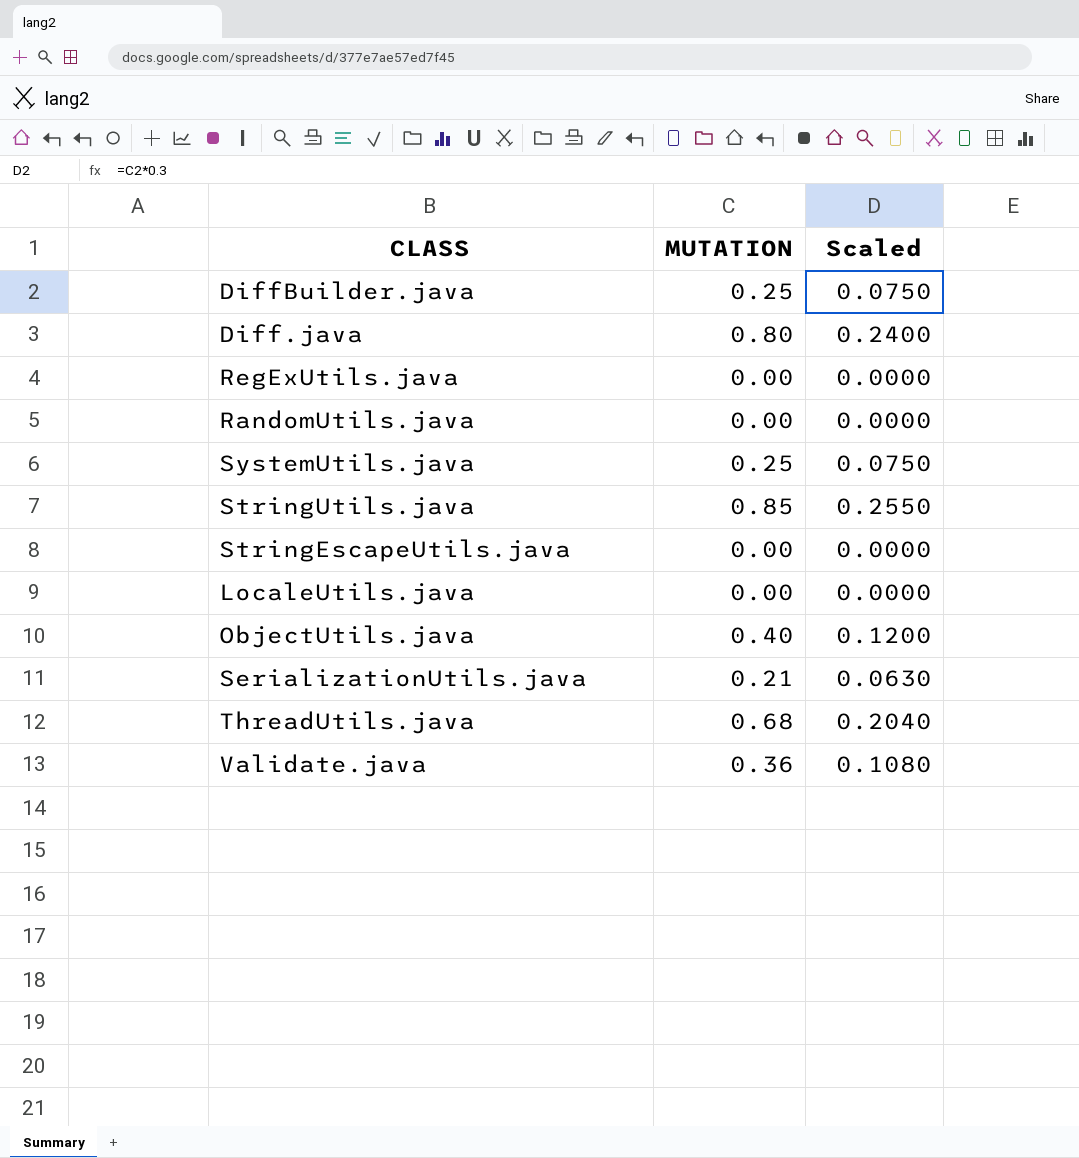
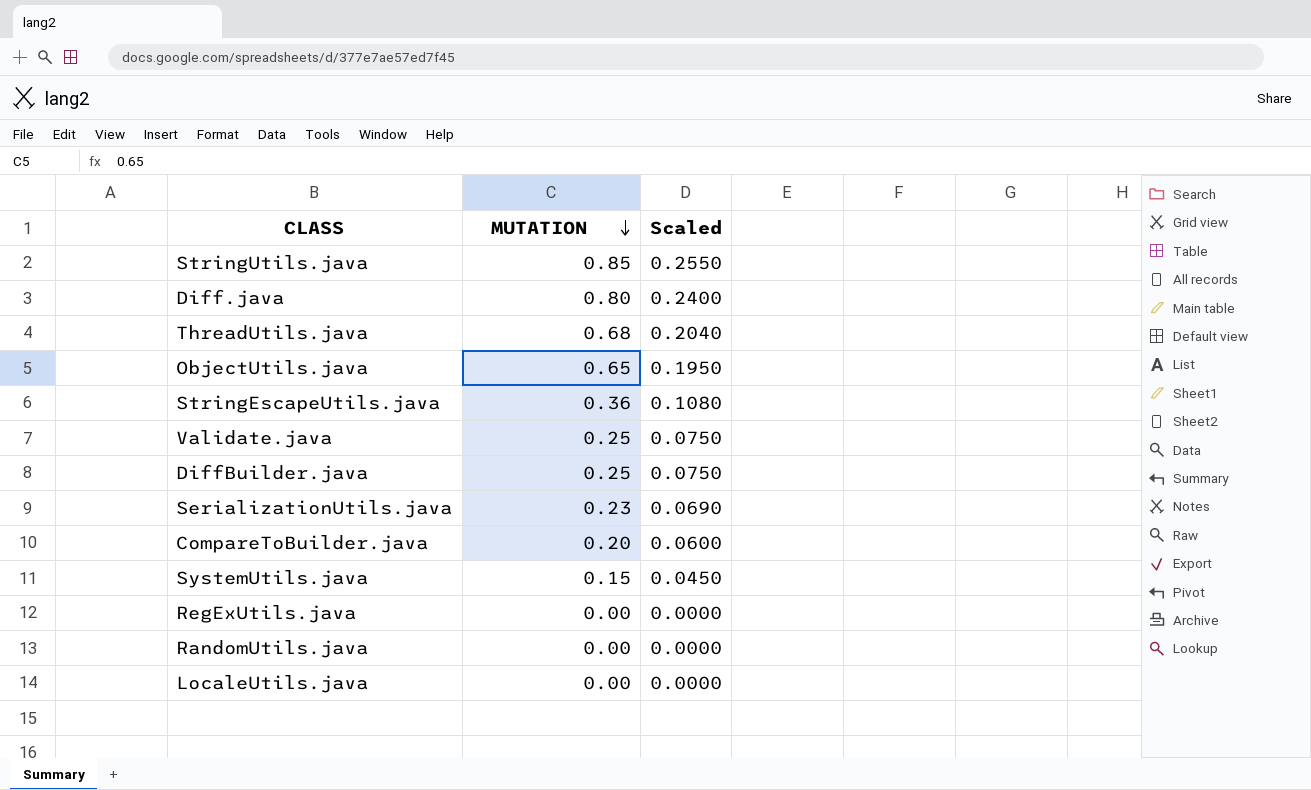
row order: none -> MUTATION descending
ObjectUtils.java | MUTATION: 0.40 -> 0.65
ObjectUtils.java | Scaled: 0.1200 -> 0.1950
StringEscapeUtils.java | MUTATION: 0.00 -> 0.36
StringEscapeUtils.java | Scaled: 0.0000 -> 0.1080
Validate.java | MUTATION: 0.36 -> 0.25
Validate.java | Scaled: 0.1080 -> 0.0750
SerializationUtils.java | MUTATION: 0.21 -> 0.23
SerializationUtils.java | Scaled: 0.0630 -> 0.0690
row CompareToBuilder.java: none -> 0.20 | 0.0600
SystemUtils.java | MUTATION: 0.25 -> 0.15
SystemUtils.java | Scaled: 0.0750 -> 0.0450

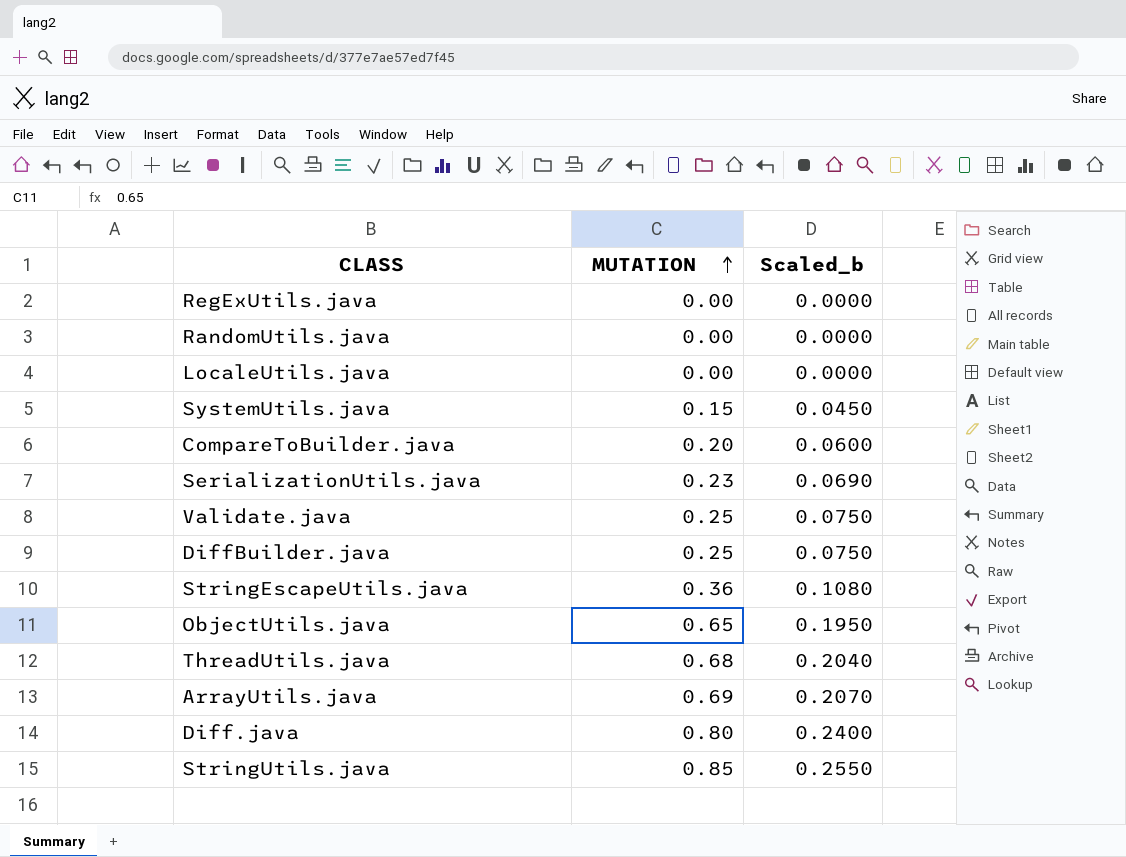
row order: MUTATION descending -> MUTATION ascending
column name: Scaled -> Scaled_b
row ArrayUtils.java: none -> 0.69 | 0.2070

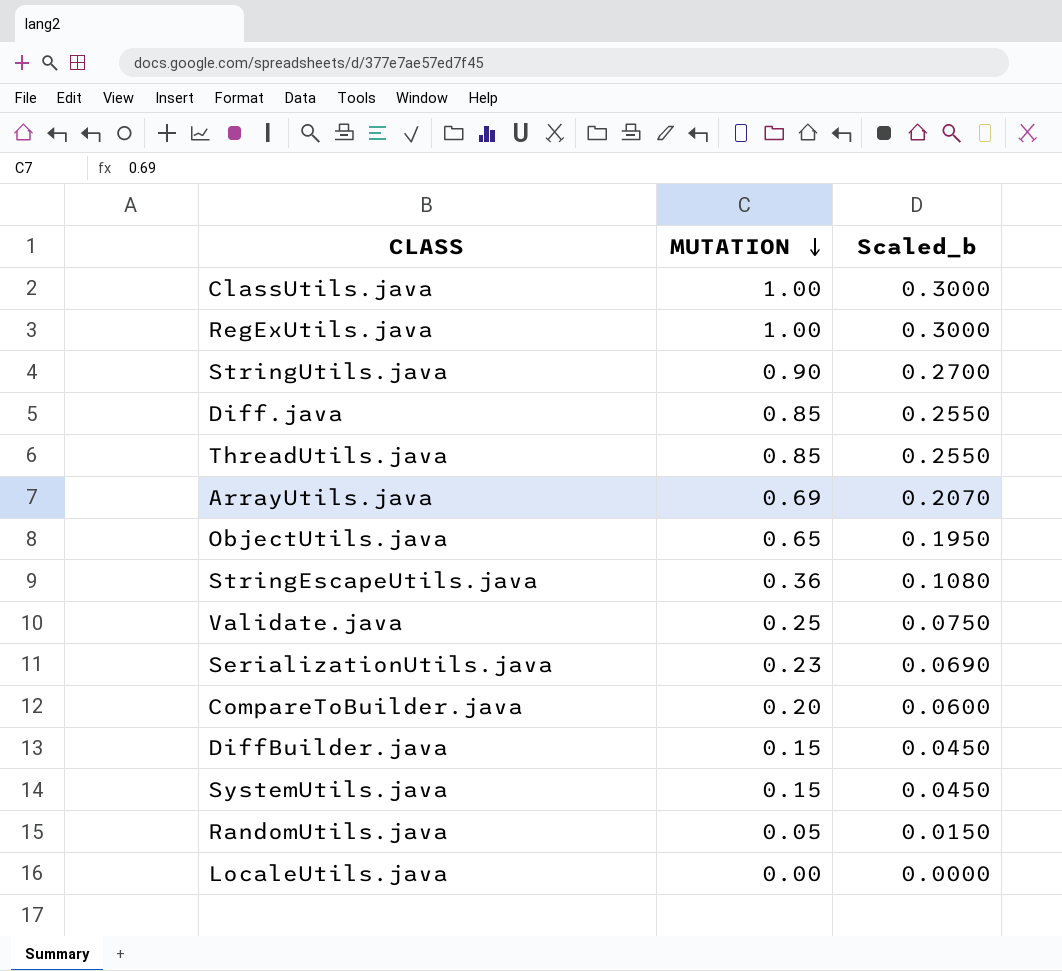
row order: MUTATION ascending -> MUTATION descending
row ClassUtils.java: none -> 1.00 | 0.3000
RegExUtils.java | MUTATION: 0.00 -> 1.00
RegExUtils.java | Scaled_b: 0.0000 -> 0.3000
StringUtils.java | MUTATION: 0.85 -> 0.90
StringUtils.java | Scaled_b: 0.2550 -> 0.2700
Diff.java | MUTATION: 0.80 -> 0.85
Diff.java | Scaled_b: 0.2400 -> 0.2550
ThreadUtils.java | MUTATION: 0.68 -> 0.85
ThreadUtils.java | Scaled_b: 0.2040 -> 0.2550
DiffBuilder.java | MUTATION: 0.25 -> 0.15
DiffBuilder.java | Scaled_b: 0.0750 -> 0.0450
RandomUtils.java | MUTATION: 0.00 -> 0.05
RandomUtils.java | Scaled_b: 0.0000 -> 0.0150

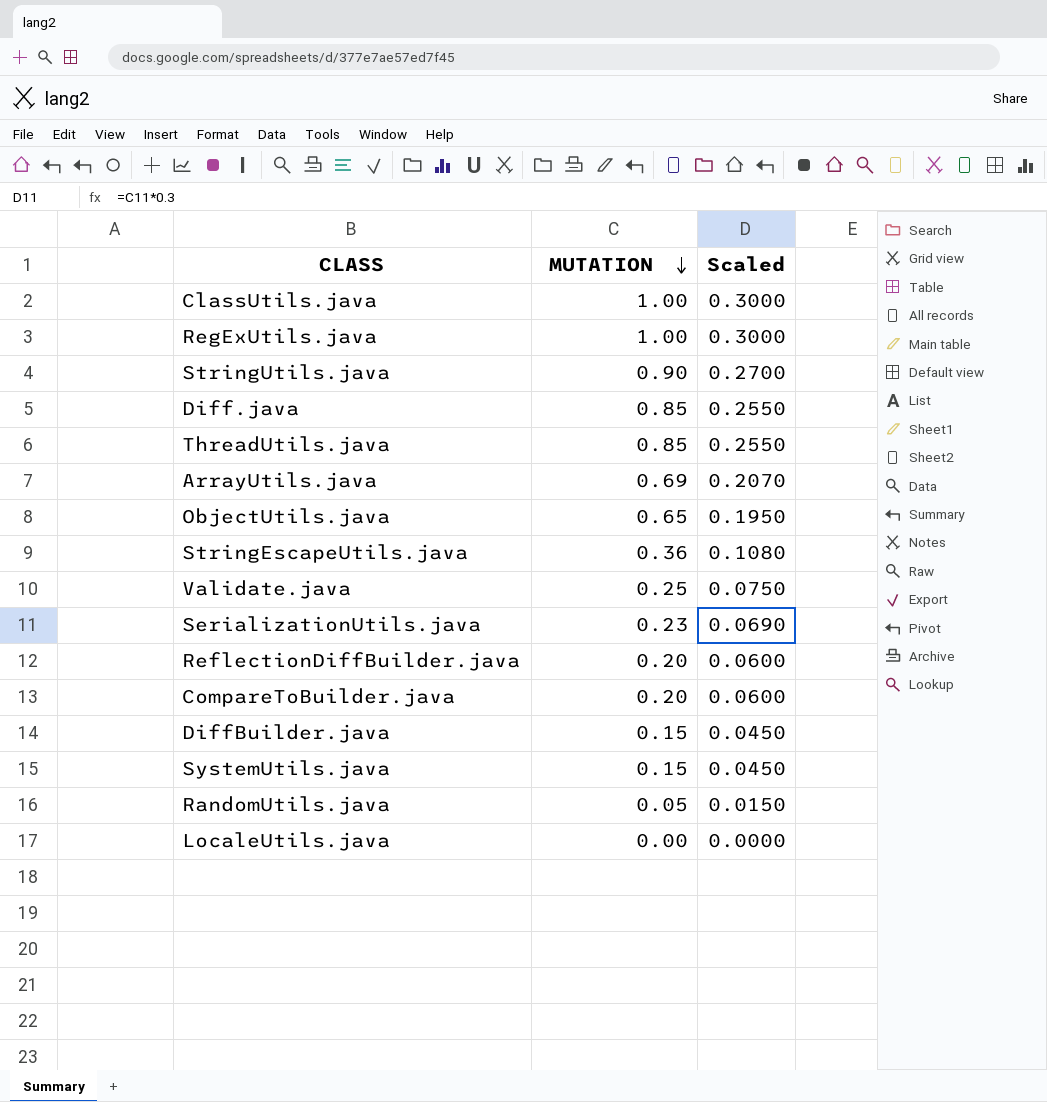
column name: Scaled_b -> Scaled
row ReflectionDiffBuilder.java: none -> 0.20 | 0.0600

